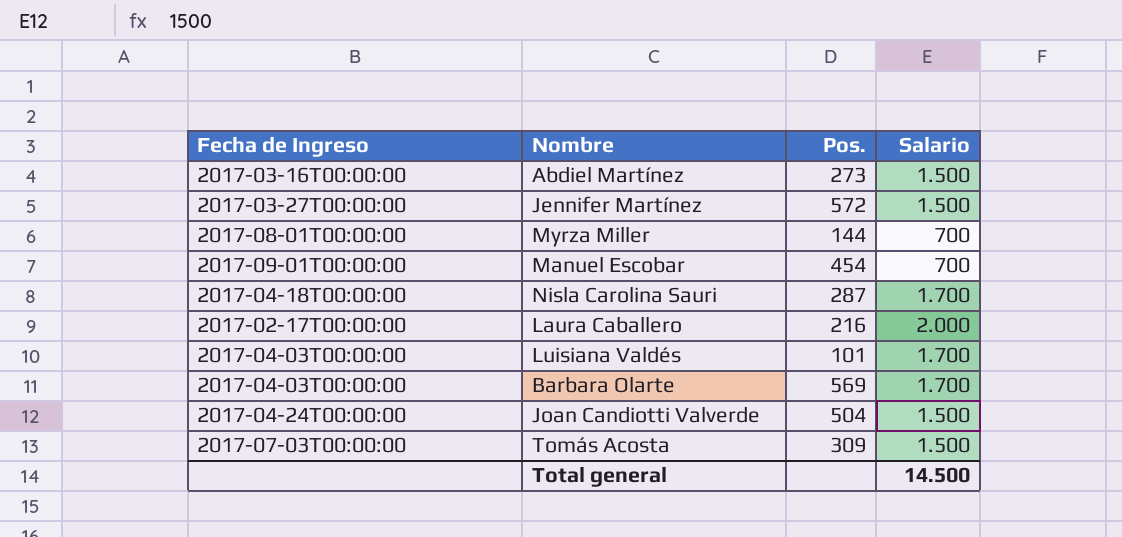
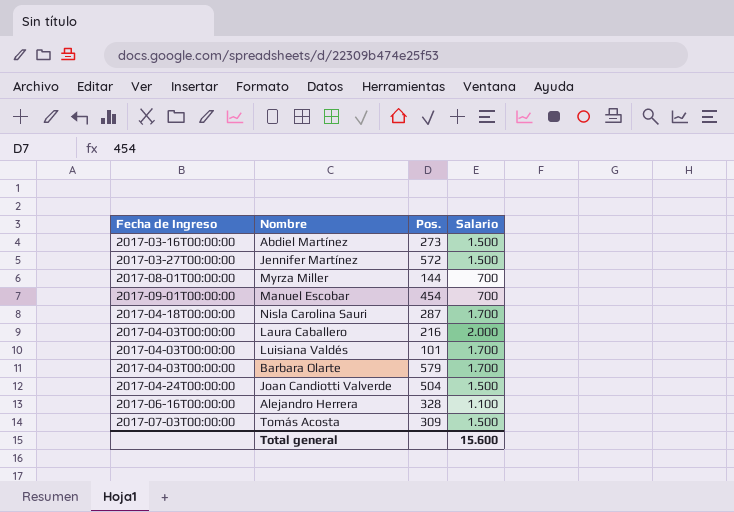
Laura Caballero | Fecha de Ingreso: 2017-02-17T00:00:00 -> 2017-04-03T00:00:00
Barbara Olarte | Pos.: 569 -> 579
row Alejandro Herrera: none -> 2017-06-16T00:00:00 | 328 | 1.100
Total general | Salario: 14.500 -> 15.600

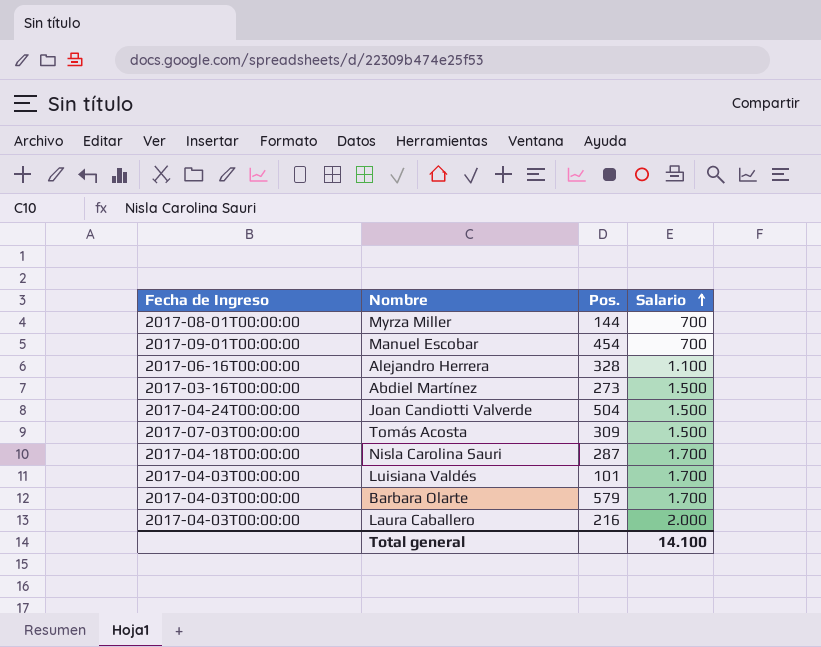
row order: none -> Salario ascending
row Jennifer Martínez: 2017-03-27T00:00:00 | 572 | 1.500 -> none
Total general | Salario: 15.600 -> 14.100

